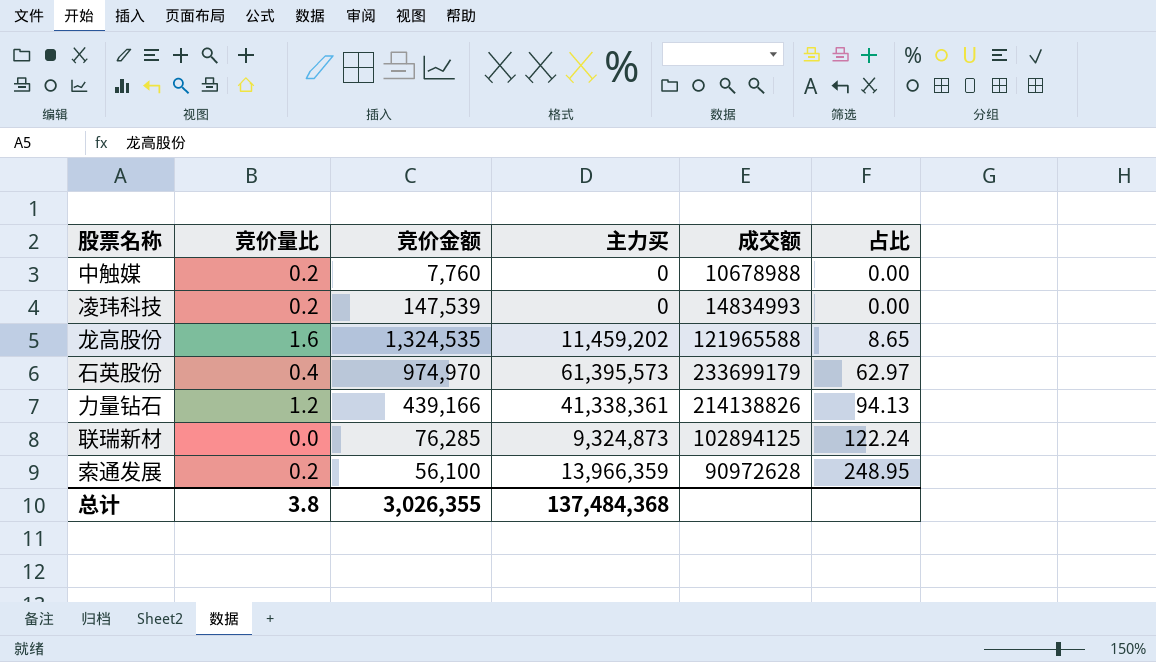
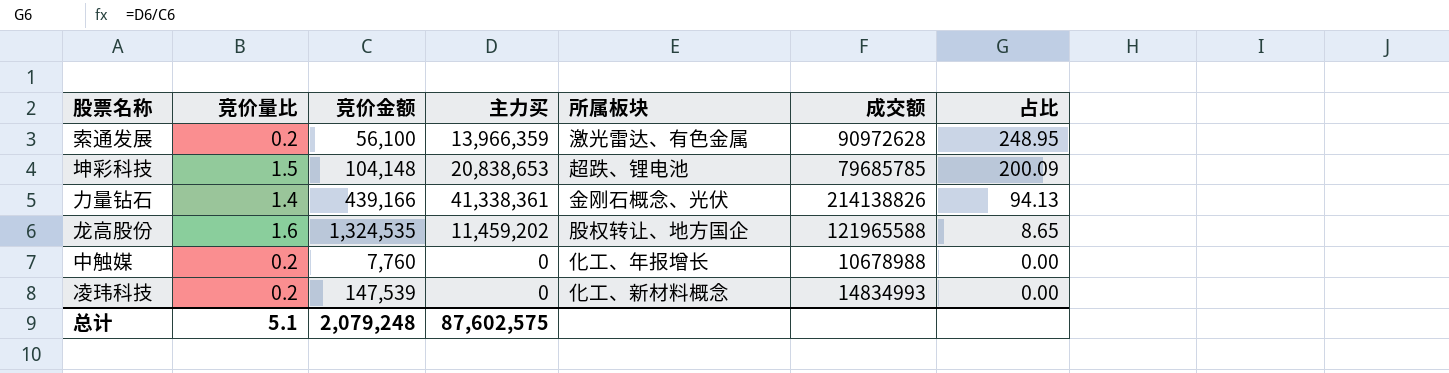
row order: 占比 ascending -> 占比 descending
column 所属板块 | position: none -> 5
row 石英股份: 0.4 | 974,970 | 61,395,573 | 233699179 | 62.97 -> none
row 联瑞新材: 0.0 | 76,285 | 9,324,873 | 102894125 | 122.24 -> none
row 坤彩科技: none -> 1.5 | 104,148 | 20,838,653 | 超跌、锂电池 | 79685785 | 200.09
力量钻石 | 竞价量比: 1.2 -> 1.4
总计 | 竞价量比: 3.8 -> 5.1
总计 | 竞价金额: 3,026,355 -> 2,079,248
总计 | 主力买: 137,484,368 -> 87,602,575

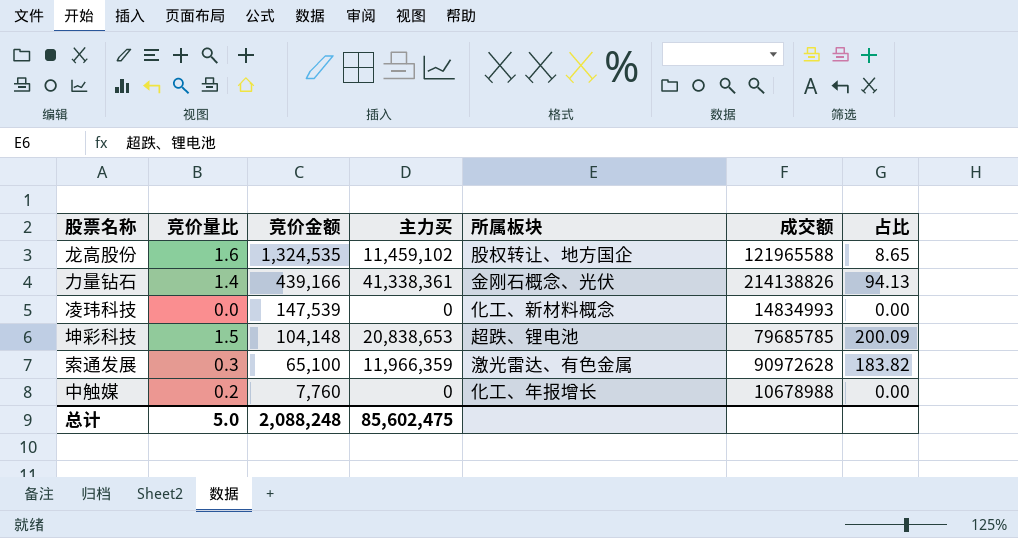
row order: 占比 descending -> 竞价金额 descending
龙高股份 | 主力买: 11,459,202 -> 11,459,102
凌玮科技 | 竞价量比: 0.2 -> 0.0
索通发展 | 竞价量比: 0.2 -> 0.3
索通发展 | 竞价金额: 56,100 -> 65,100
索通发展 | 主力买: 13,966,359 -> 11,966,359
索通发展 | 占比: 248.95 -> 183.82
总计 | 竞价量比: 5.1 -> 5.0
总计 | 竞价金额: 2,079,248 -> 2,088,248
总计 | 主力买: 87,602,575 -> 85,602,475

